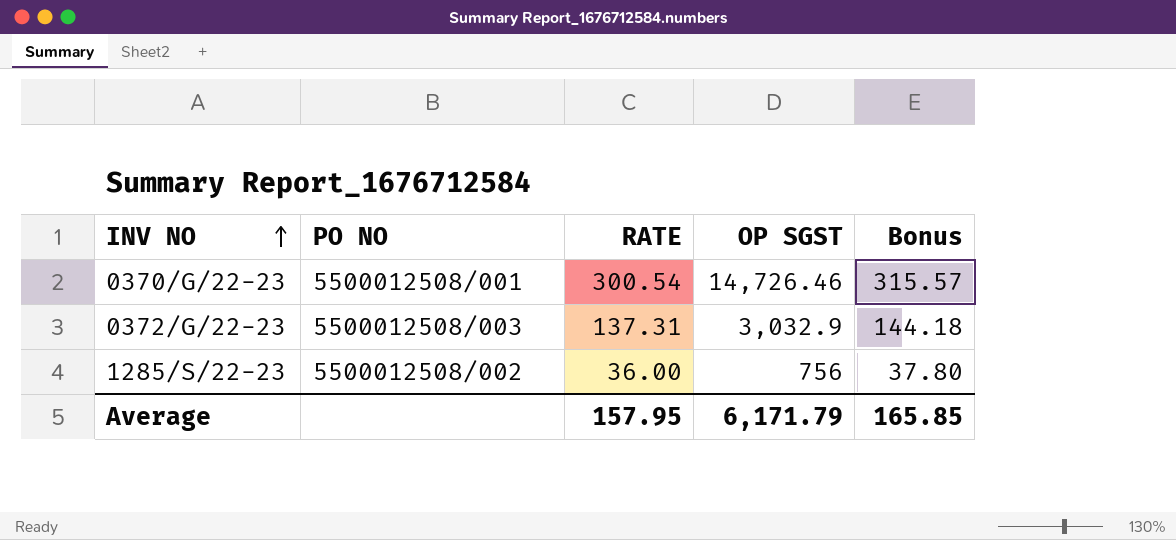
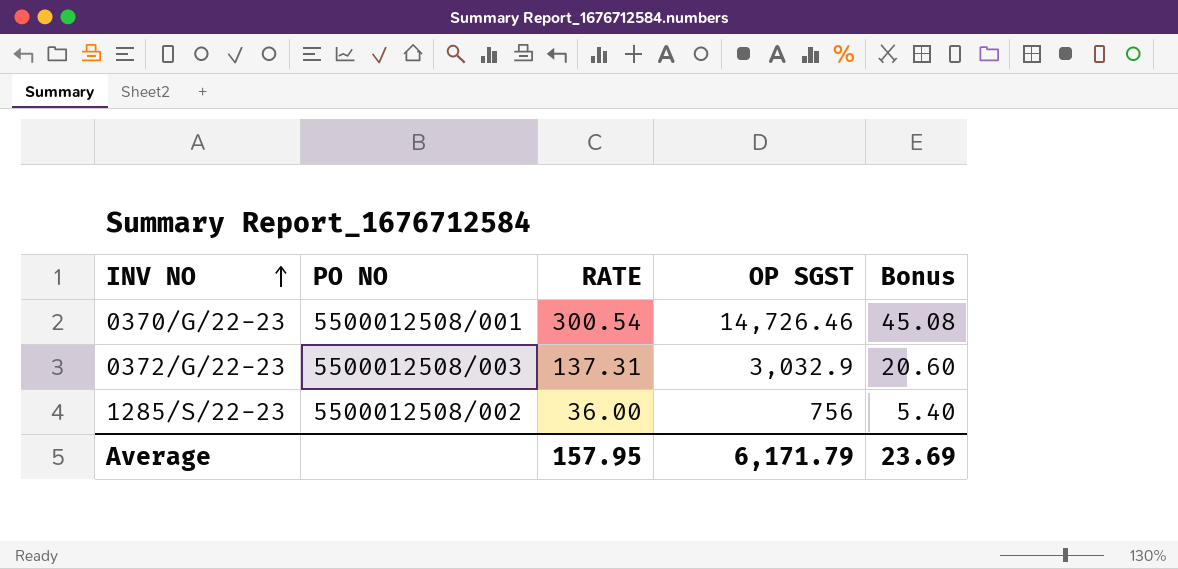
column Bonus | formula: [RATE] * 1.05 -> [RATE] * 0.15
Average | Bonus: 165.85 -> 23.69

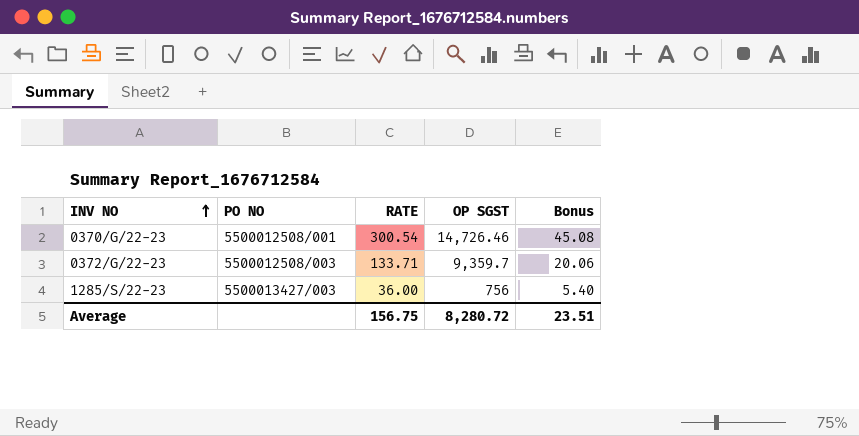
0372/G/22-23 | RATE: 137.31 -> 133.71
0372/G/22-23 | OP SGST: 3,032.9 -> 9,359.7
0372/G/22-23 | Bonus: 20.60 -> 20.06
1285/S/22-23 | PO NO: 5500012508/002 -> 5500013427/003
Average | RATE: 157.95 -> 156.75
Average | OP SGST: 6,171.79 -> 8,280.72
Average | Bonus: 23.69 -> 23.51

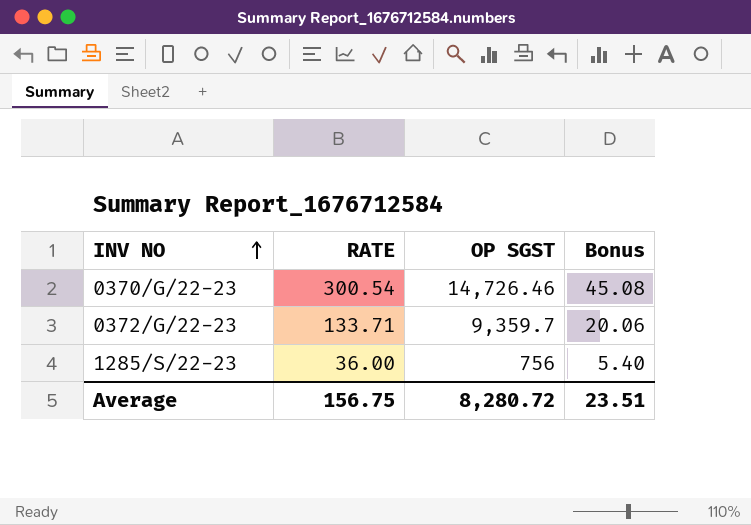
column PO NO | position: 2 -> none

